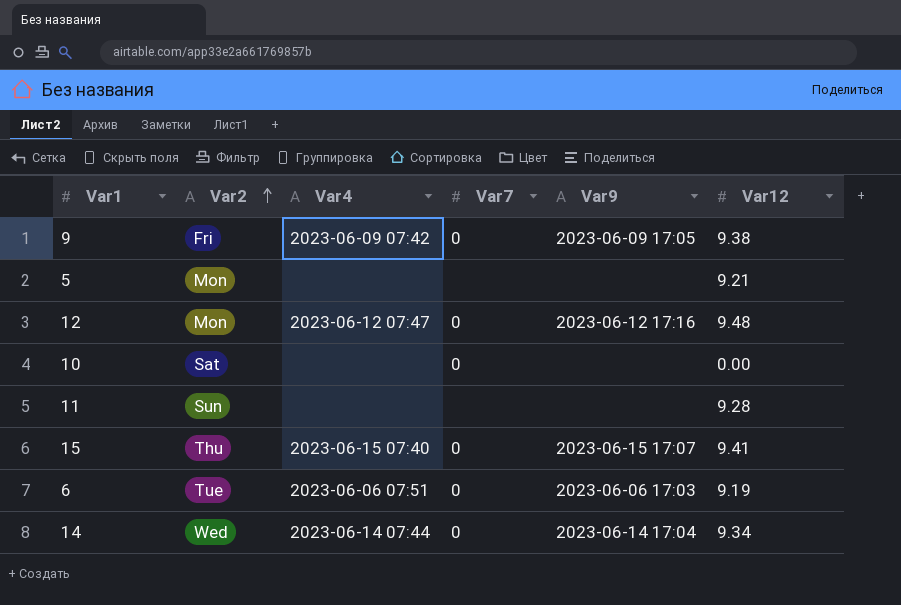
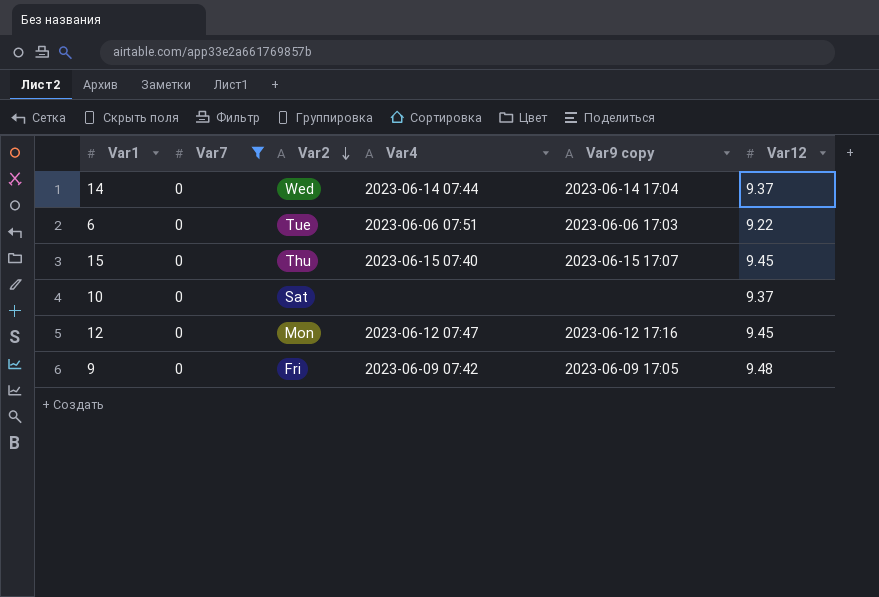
filter: none -> Var7 = 0
row order: Var2 ascending -> Var2 descending
column Var7 | position: 4 -> 2
column name: Var9 -> Var9 copy
14 | Var12: 9.34 -> 9.37
6 | Var12: 9.19 -> 9.22
15 | Var12: 9.41 -> 9.45
10 | Var12: 0.00 -> 9.37
12 | Var12: 9.48 -> 9.45
9 | Var12: 9.38 -> 9.48

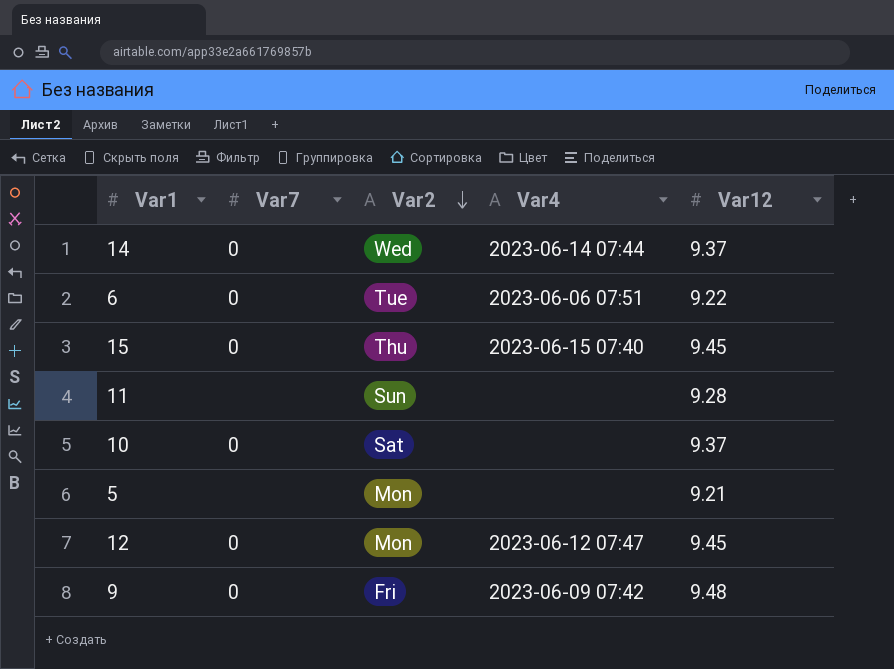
filter: Var7 = 0 -> none
column Var9 copy | position: 5 -> none

